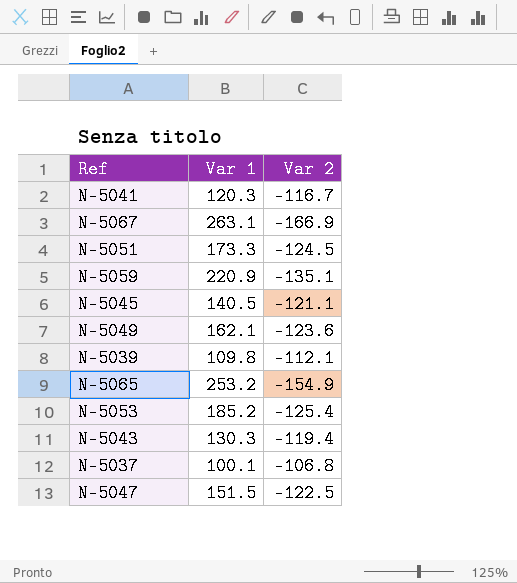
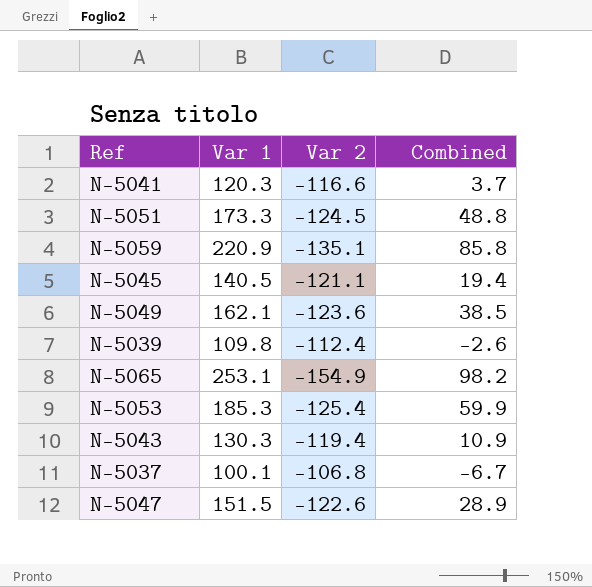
column Combined | formula: none -> [Var 1] + [Var 2]
row N-5067: 263.1 | -166.9 -> none
N-5041 | Var 2: -116.7 -> -116.6
N-5039 | Var 2: -112.1 -> -112.4
N-5065 | Var 1: 253.2 -> 253.1
N-5053 | Var 1: 185.2 -> 185.3
N-5047 | Var 2: -122.5 -> -122.6

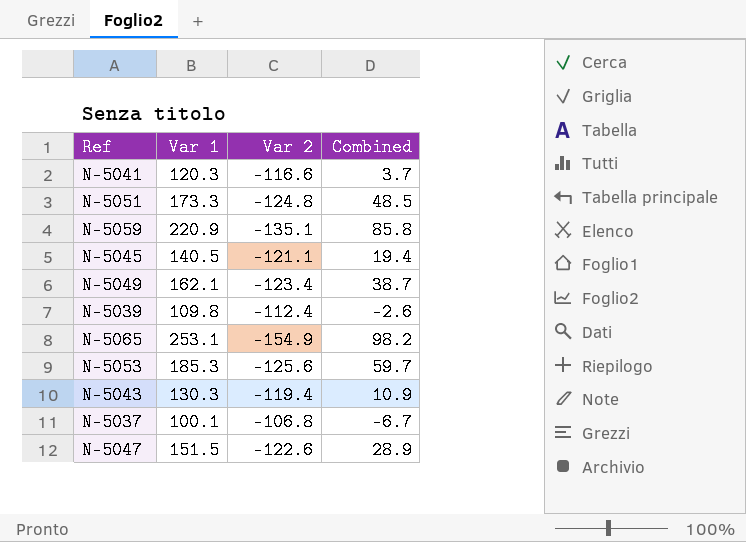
N-5051 | Var 2: -124.5 -> -124.8
N-5051 | Combined: 48.8 -> 48.5
N-5049 | Var 2: -123.6 -> -123.4
N-5049 | Combined: 38.5 -> 38.7
N-5053 | Var 2: -125.4 -> -125.6
N-5053 | Combined: 59.9 -> 59.7

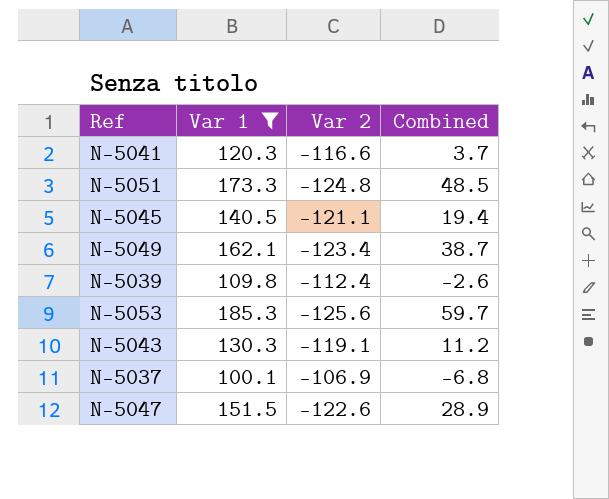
filter: none -> Var 1 <= 185.3
N-5043 | Var 2: -119.4 -> -119.1
N-5043 | Combined: 10.9 -> 11.2
N-5037 | Var 2: -106.8 -> -106.9
N-5037 | Combined: -6.7 -> -6.8

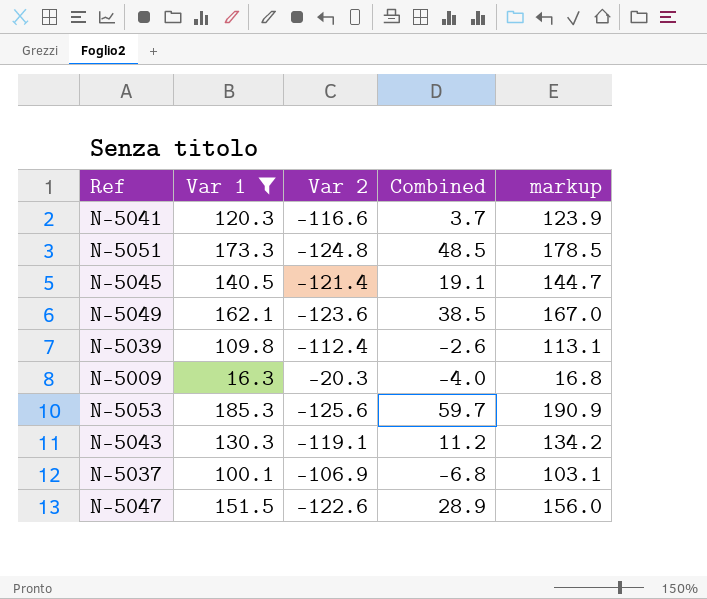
column markup | formula: none -> [Var 1] * 1.03
N-5045 | Var 2: -121.1 -> -121.4
N-5045 | Combined: 19.4 -> 19.1
N-5049 | Var 2: -123.4 -> -123.6
N-5049 | Combined: 38.7 -> 38.5
row N-5009: none -> 16.3 | -20.3 | -4.0 | 16.8

